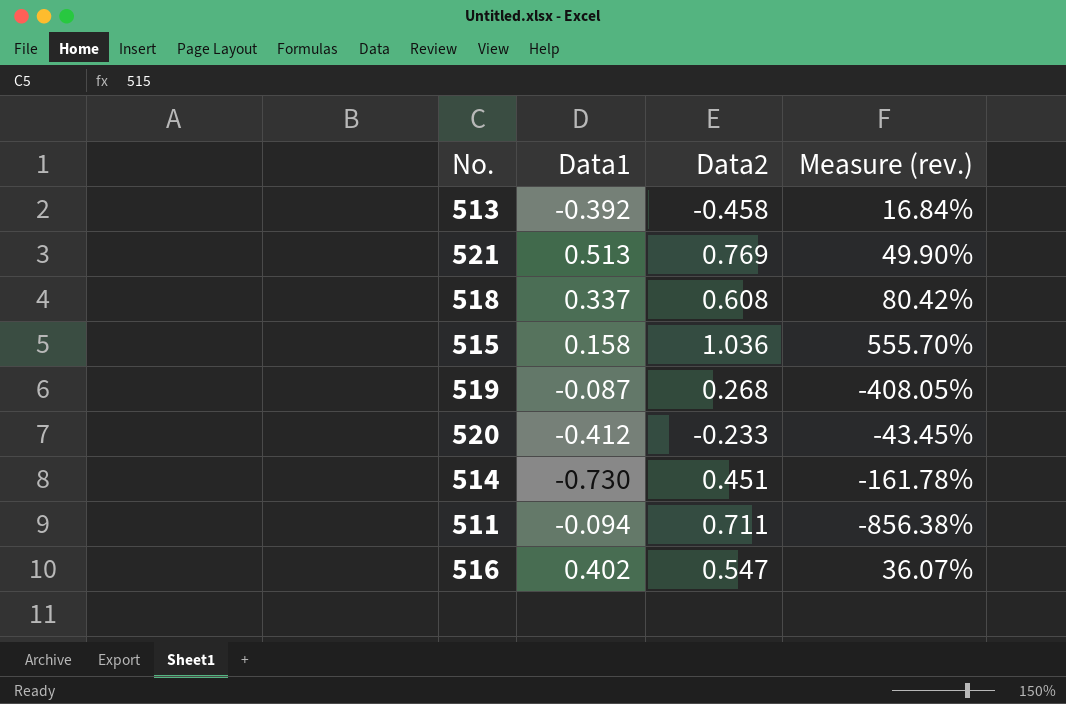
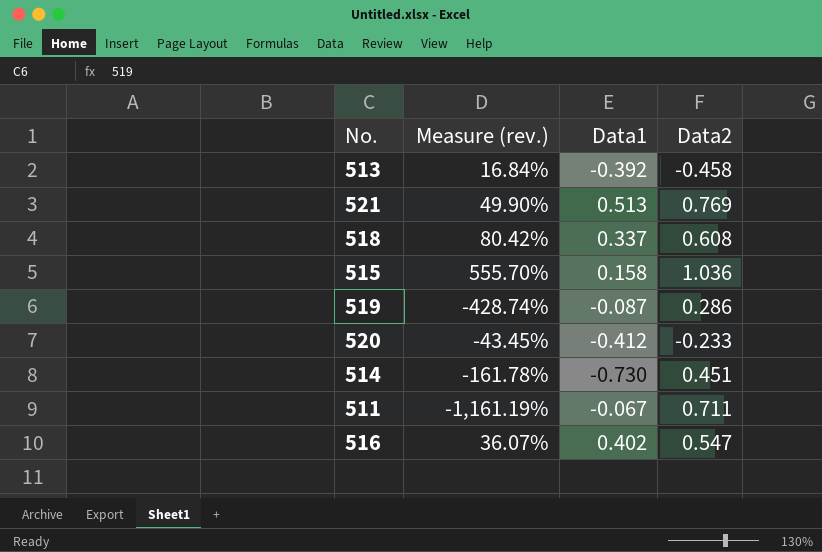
column Measure (rev.) | position: 4 -> 2
519 | Measure (rev.): -408.05% -> -428.74%
519 | Data2: 0.268 -> 0.286
511 | Measure (rev.): -856.38% -> -1,161.19%
511 | Data1: -0.094 -> -0.067

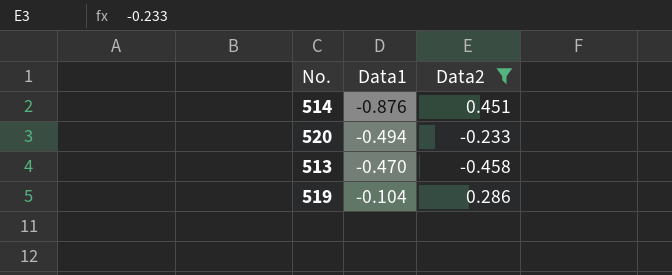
filter: none -> Data2 <= 0.451
row order: none -> Data1 ascending
column Measure (rev.) | formula: ([Data2] - [Data1]) / [Data1] -> none
514 | Data1: -0.730 -> -0.876
520 | Data1: -0.412 -> -0.494
513 | Data1: -0.392 -> -0.470
519 | Data1: -0.087 -> -0.104

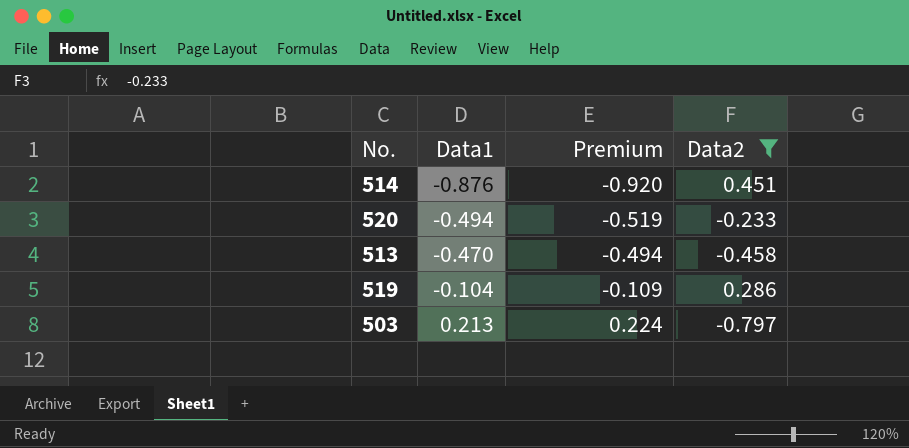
column Premium | formula: none -> [Data1] * 1.05
row 503: none -> 0.213 | 0.224 | -0.797

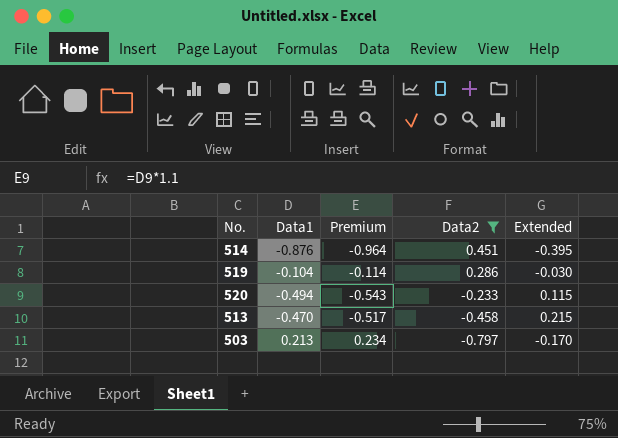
row order: Data1 ascending -> Data2 descending
column Premium | formula: [Data1] * 1.05 -> [Data1] * 1.1
column Extended | formula: none -> [Data1] * [Data2]

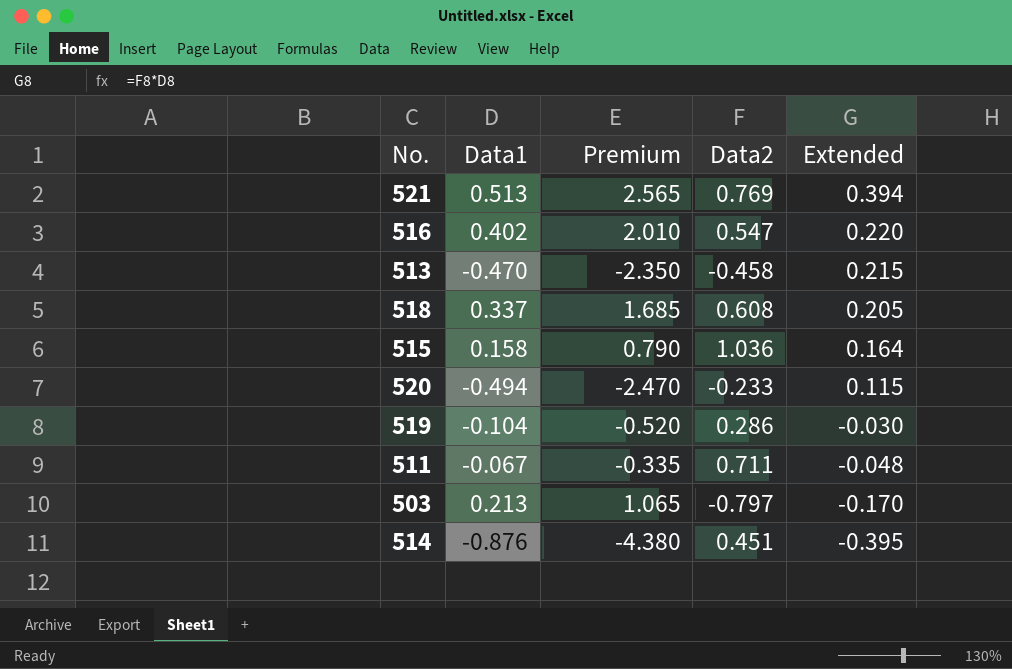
filter: Data2 <= 0.451 -> none
row order: Data2 descending -> Extended descending
column Premium | formula: [Data1] * 1.1 -> [Data1] * 5

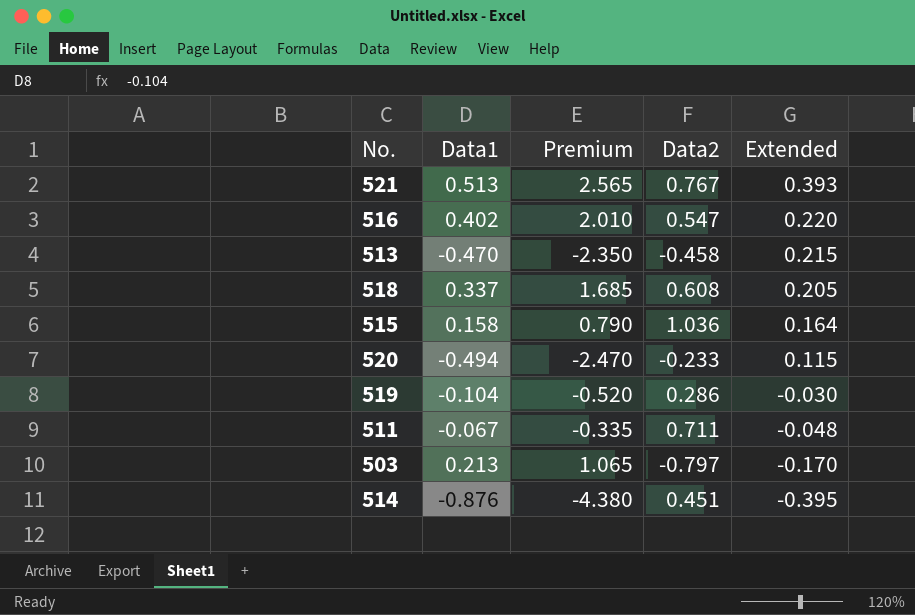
521 | Data2: 0.769 -> 0.767
521 | Extended: 0.394 -> 0.393

